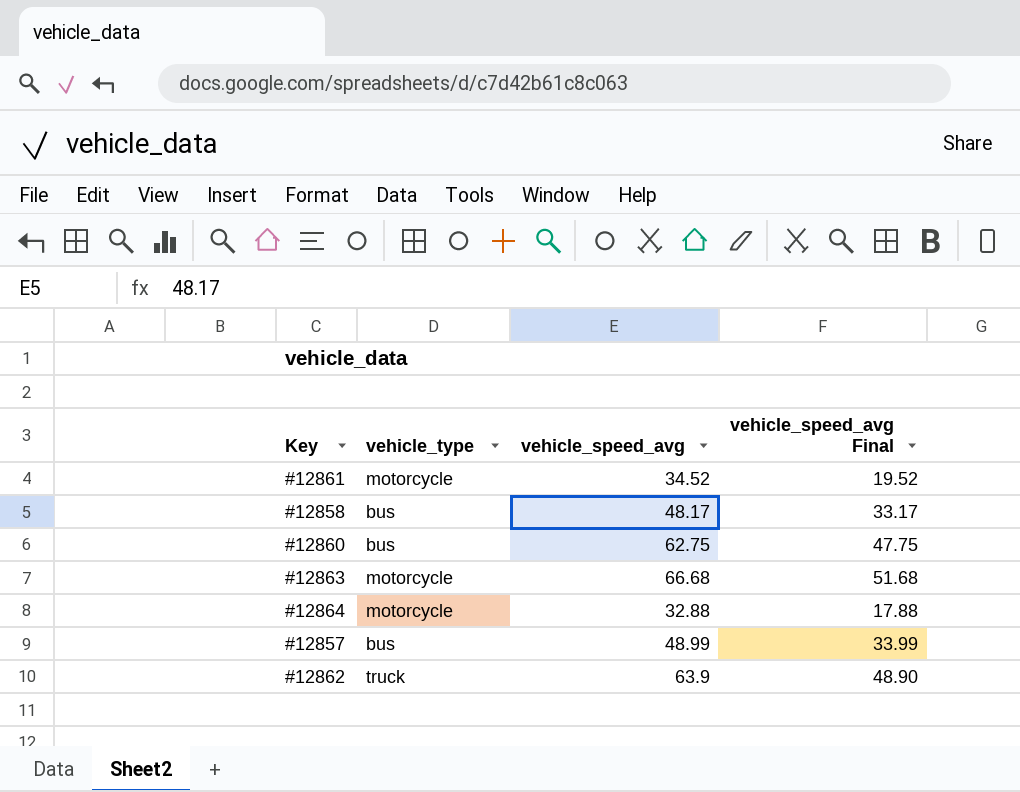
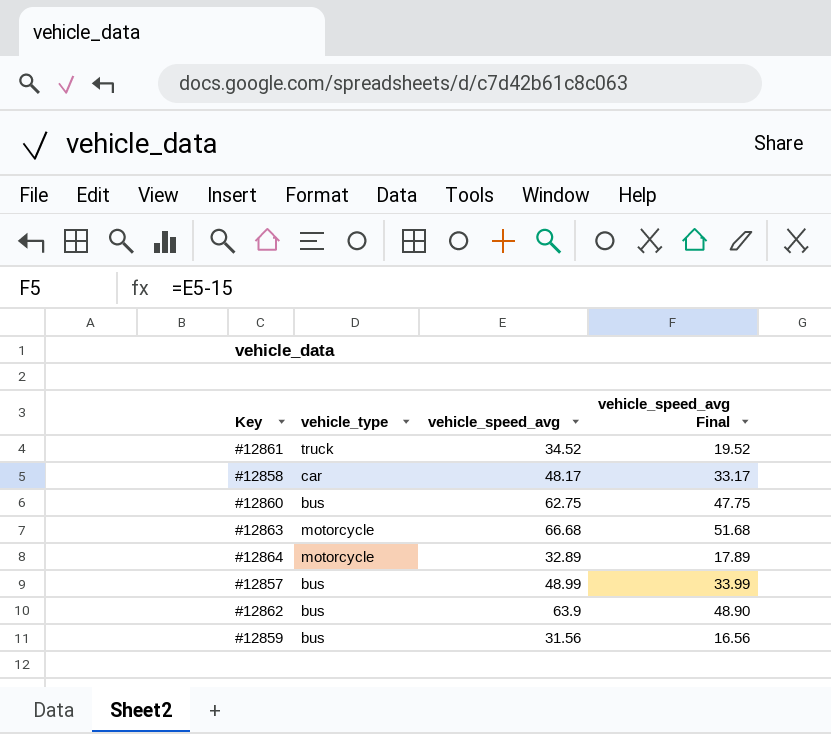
#12861 | vehicle_type: motorcycle -> truck
#12858 | vehicle_type: bus -> car
#12864 | vehicle_speed_avg: 32.88 -> 32.89
#12864 | vehicle_speed_avg Final: 17.88 -> 17.89
#12862 | vehicle_type: truck -> bus
row #12859: none -> bus | 31.56 | 16.56

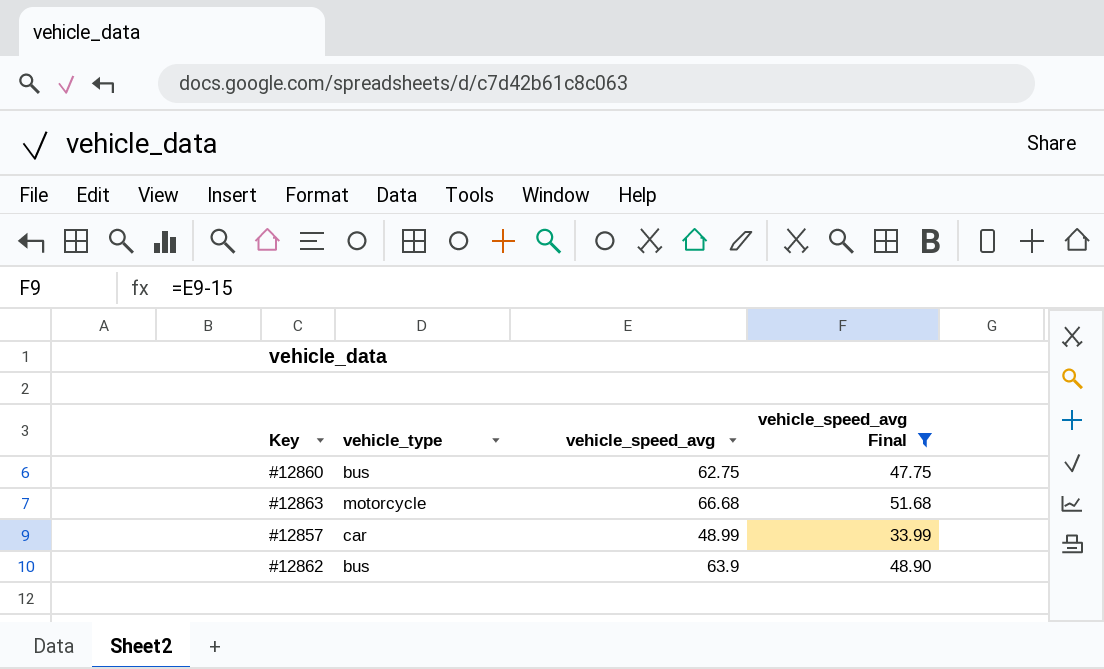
filter: none -> vehicle_speed_avg Final >= 33.99
#12857 | vehicle_type: bus -> car

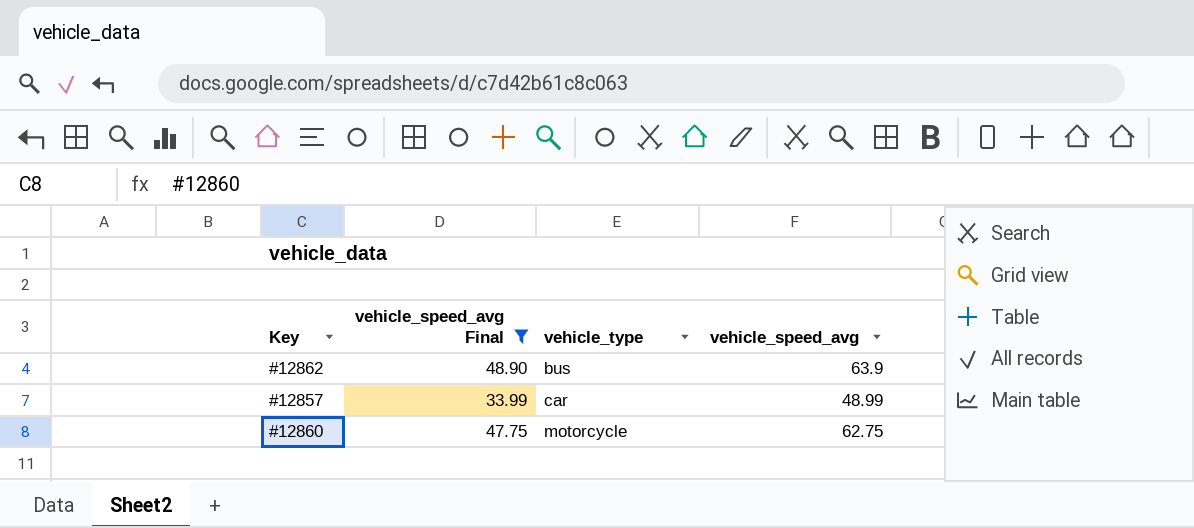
row order: none -> vehicle_type ascending
column vehicle_speed_avg Final | position: 4 -> 2
row #12863: motorcycle | 66.68 | 51.68 -> none
#12860 | vehicle_type: bus -> motorcycle

